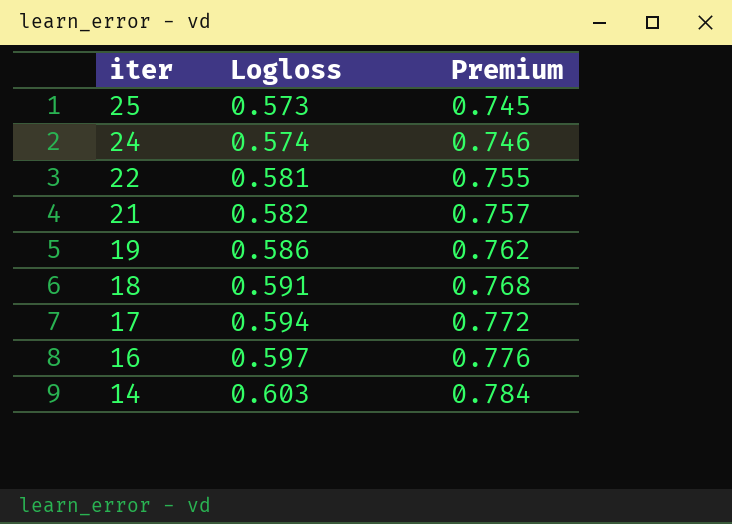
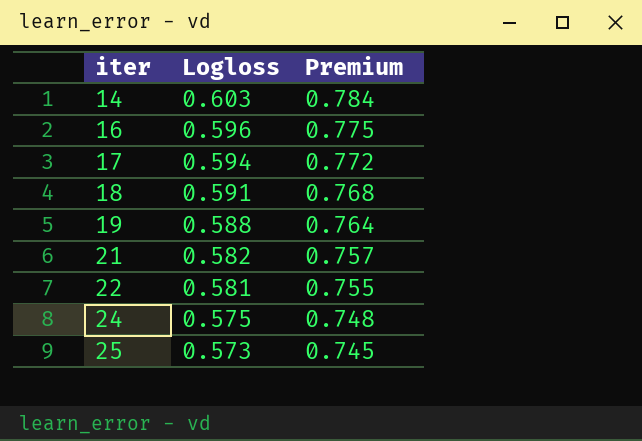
row order: iter descending -> iter ascending
16 | Logloss: 0.597 -> 0.596
16 | Premium: 0.776 -> 0.775
19 | Logloss: 0.586 -> 0.588
19 | Premium: 0.762 -> 0.764
24 | Logloss: 0.574 -> 0.575
24 | Premium: 0.746 -> 0.748

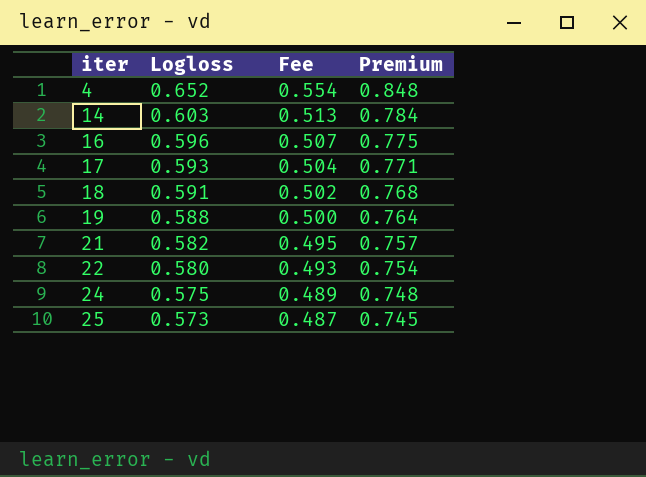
column Fee | formula: none -> [Logloss] * 0.85
row 4: none -> 0.652 | 0.554 | 0.848
17 | Logloss: 0.594 -> 0.593
17 | Premium: 0.772 -> 0.771
22 | Logloss: 0.581 -> 0.580
22 | Premium: 0.755 -> 0.754

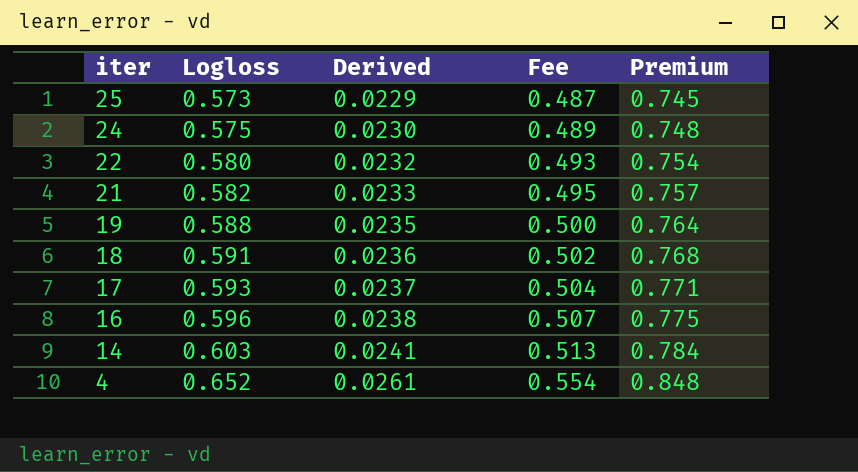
row order: iter ascending -> iter descending
column Derived | formula: none -> [Logloss] * 0.04

